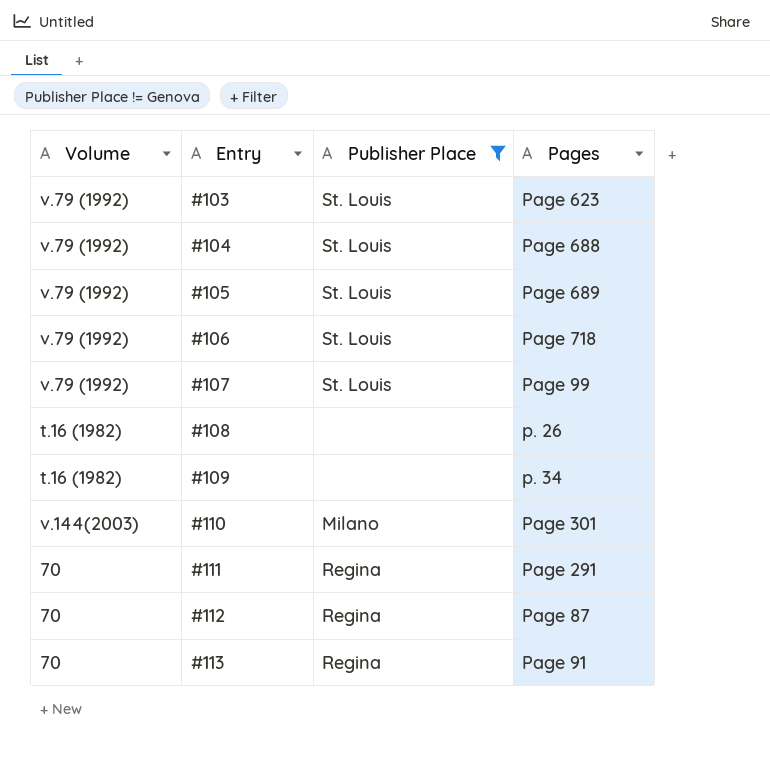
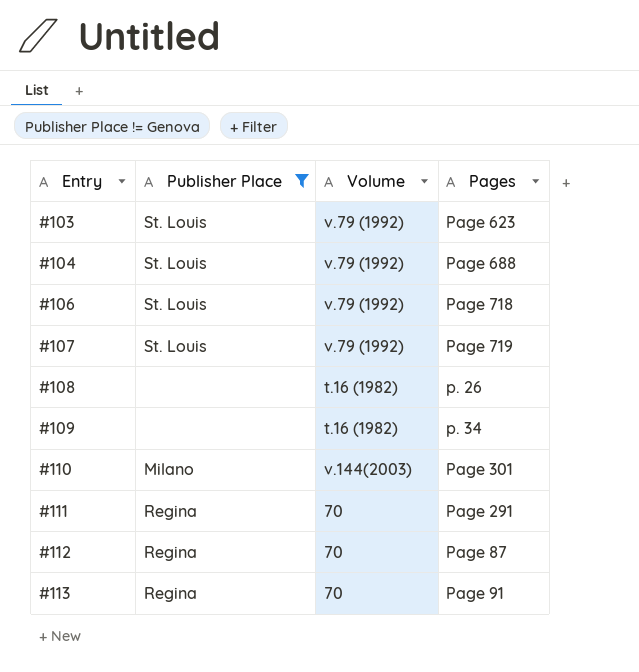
column Volume | position: 1 -> 3
row #105: v.79 (1992) | St. Louis | Page 689 -> none
#107 | Pages: Page 99 -> Page 719

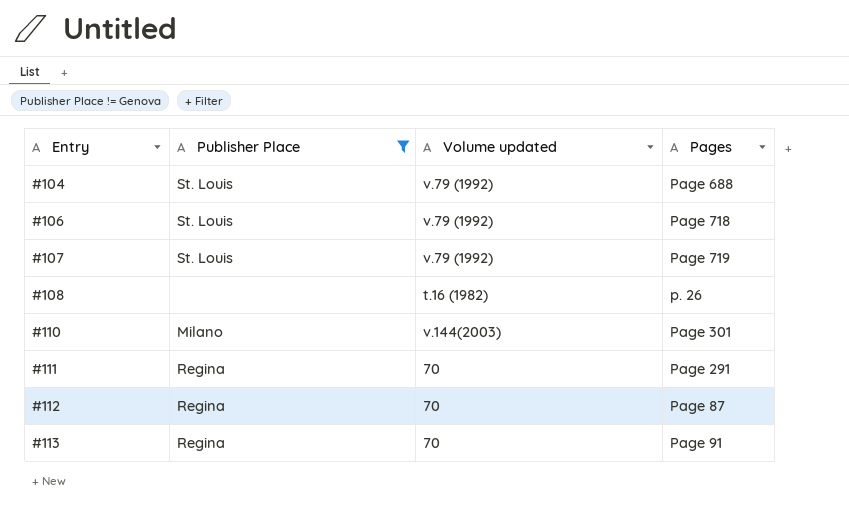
column name: Volume -> Volume updated
row #103: St. Louis | v.79 (1992) | Page 623 -> none
row #109: none | t.16 (1982) | p. 34 -> none

